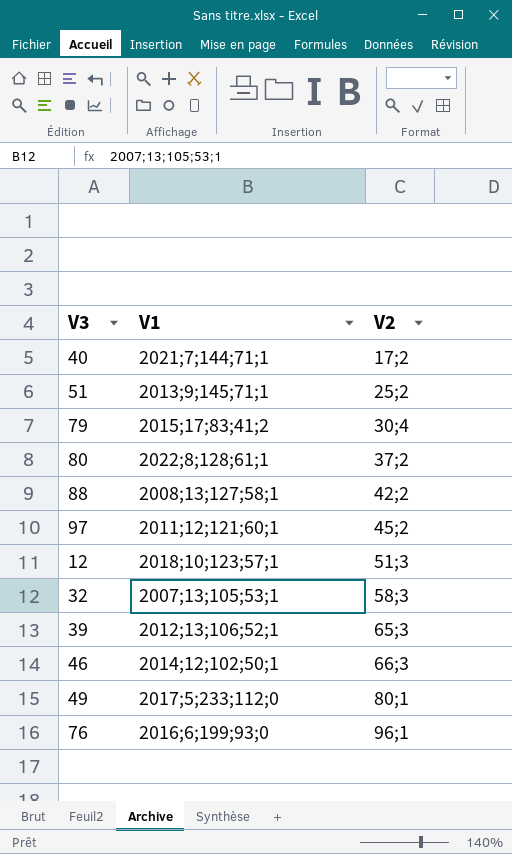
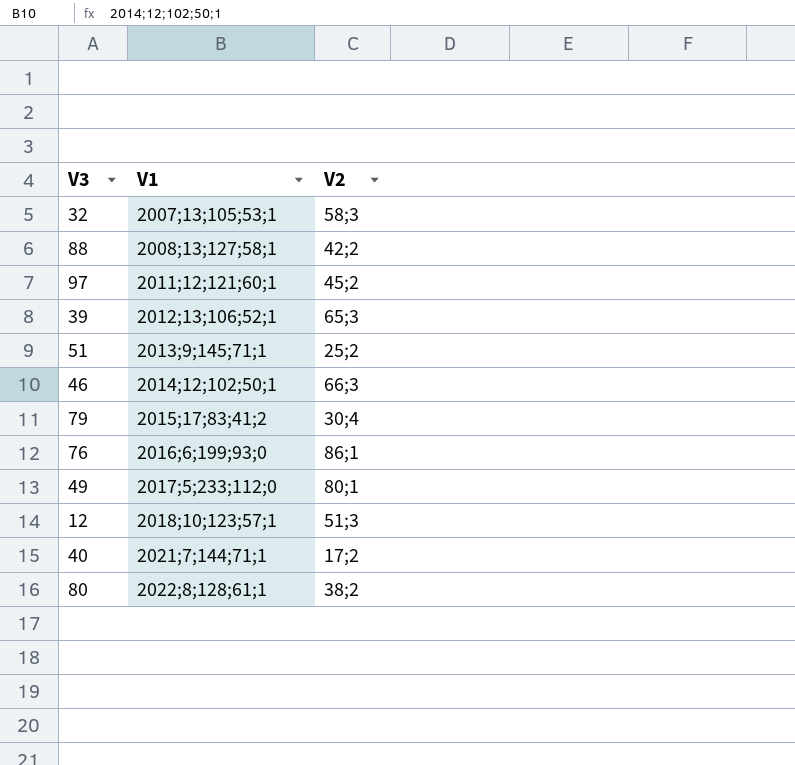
row order: V2 ascending -> V1 ascending
76 | V2: 96;1 -> 86;1
80 | V2: 37;2 -> 38;2

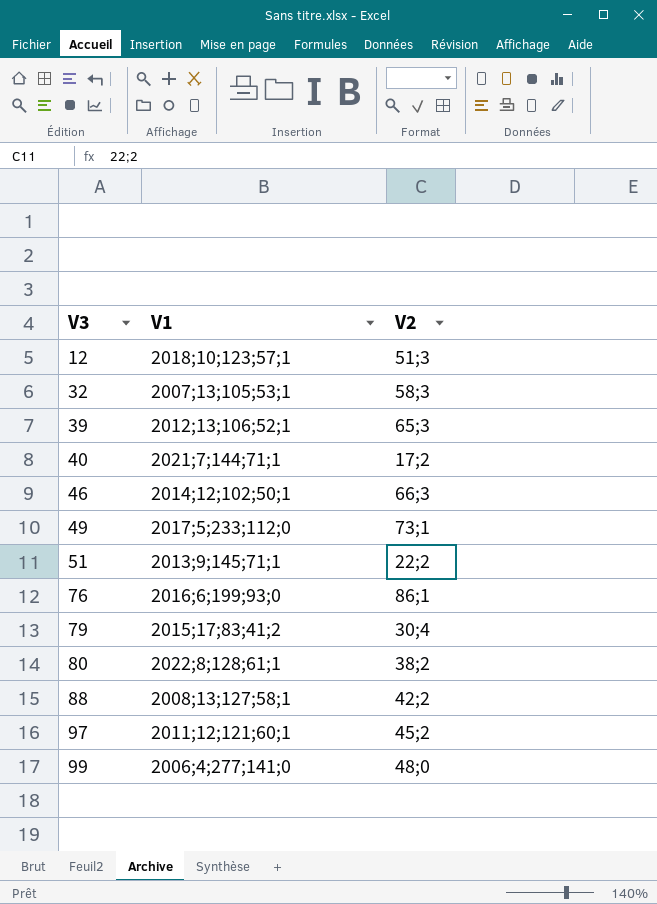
row order: V1 ascending -> V3 ascending
49 | V2: 80;1 -> 73;1
51 | V2: 25;2 -> 22;2
row 99: none -> 2006;4;277;141;0 | 48;0

